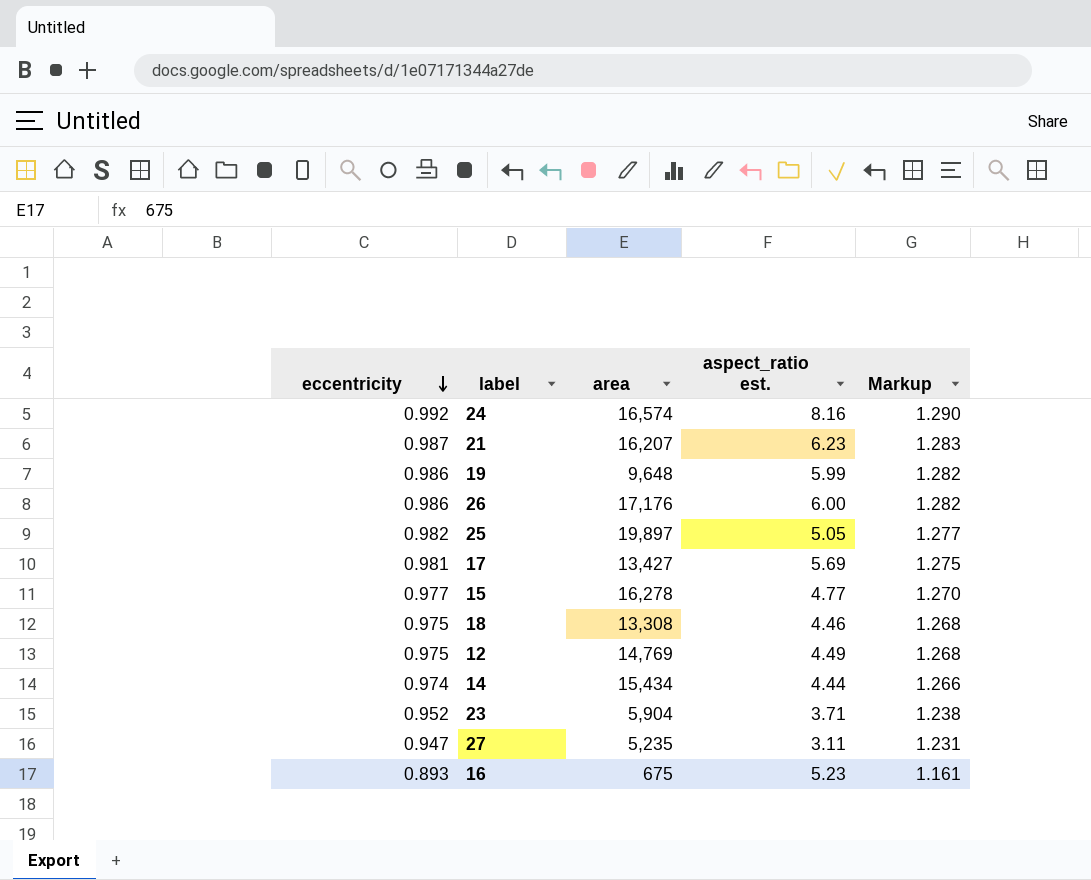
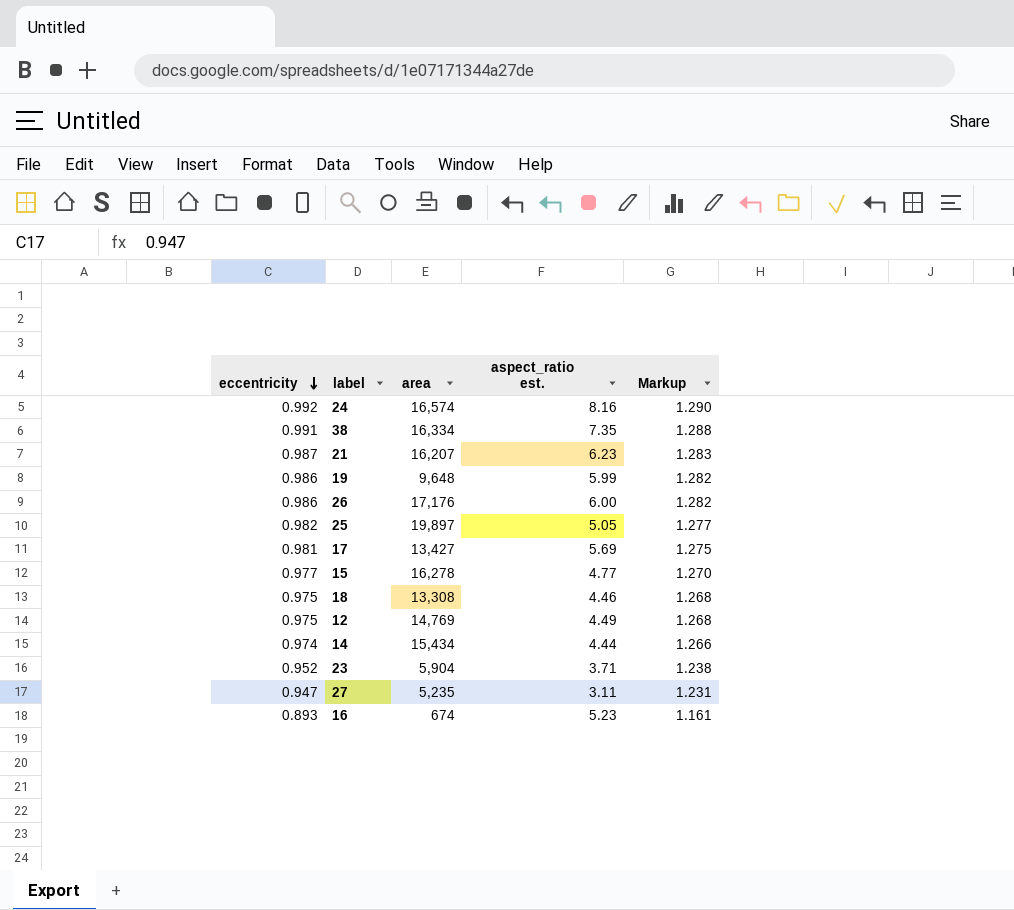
row 38: none -> 0.991 | 16,334 | 7.35 | 1.288
16 | area: 675 -> 674

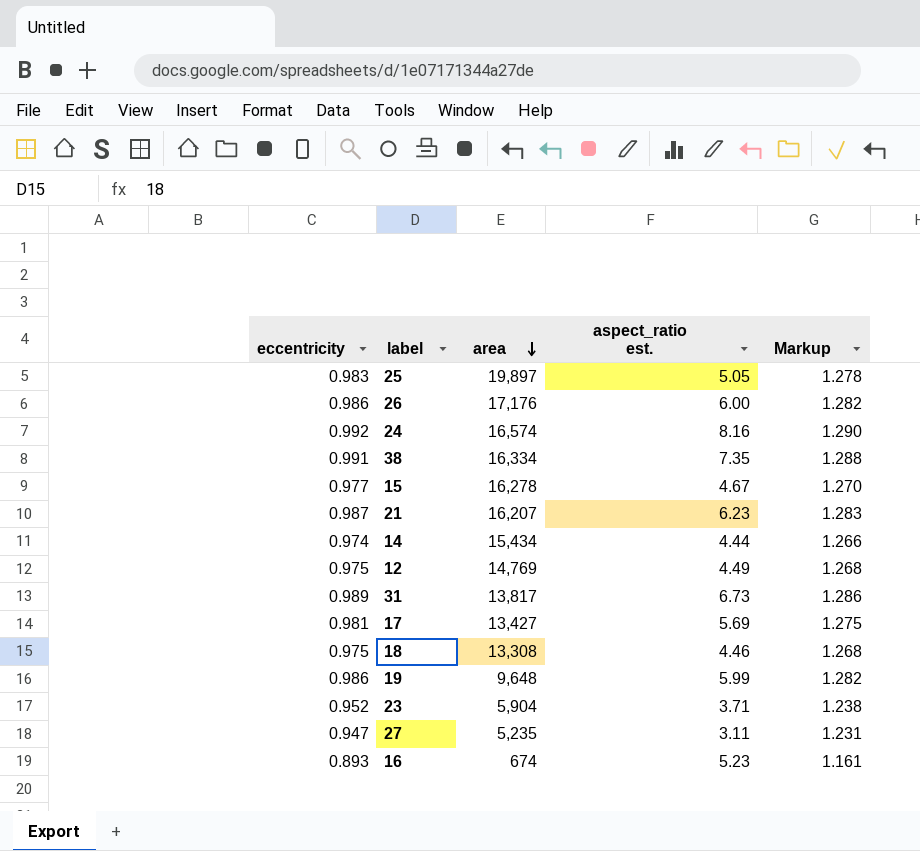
row order: eccentricity descending -> area descending
25 | eccentricity: 0.982 -> 0.983
25 | Markup: 1.277 -> 1.278
15 | aspect_ratio est.: 4.77 -> 4.67
row 31: none -> 0.989 | 13,817 | 6.73 | 1.286

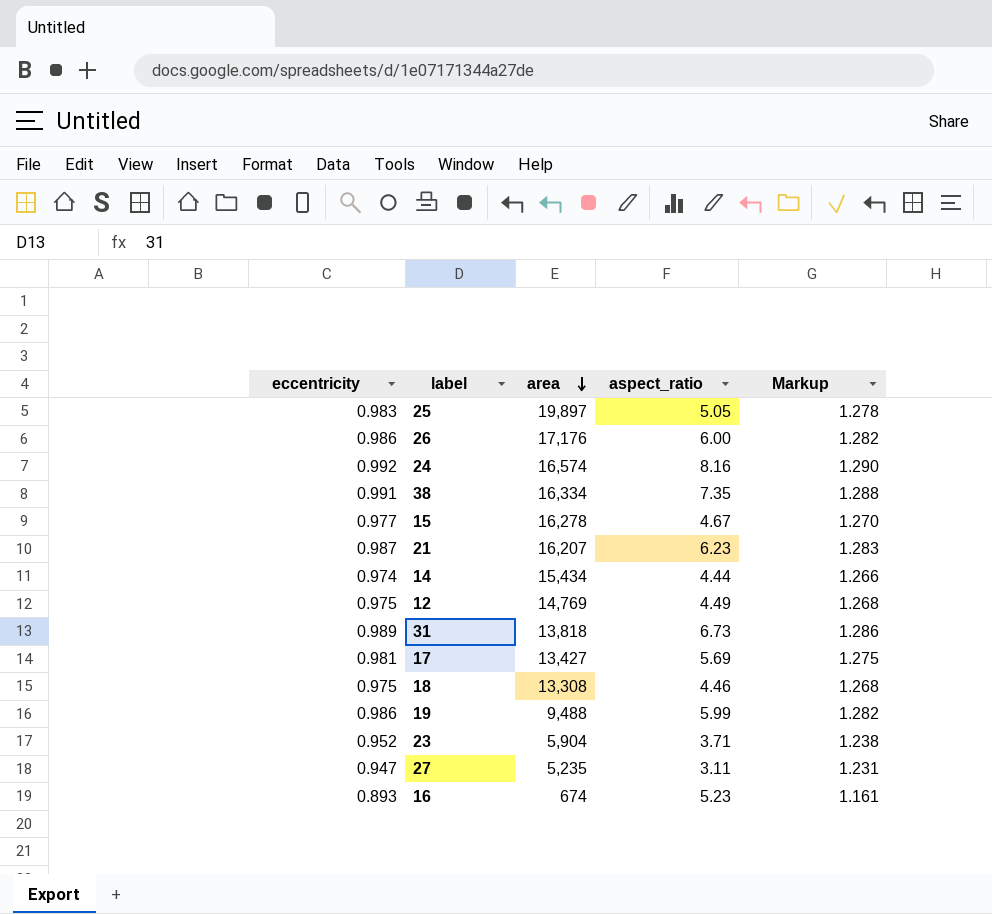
column name: aspect_ratio est. -> aspect_ratio
31 | area: 13,817 -> 13,818
19 | area: 9,648 -> 9,488

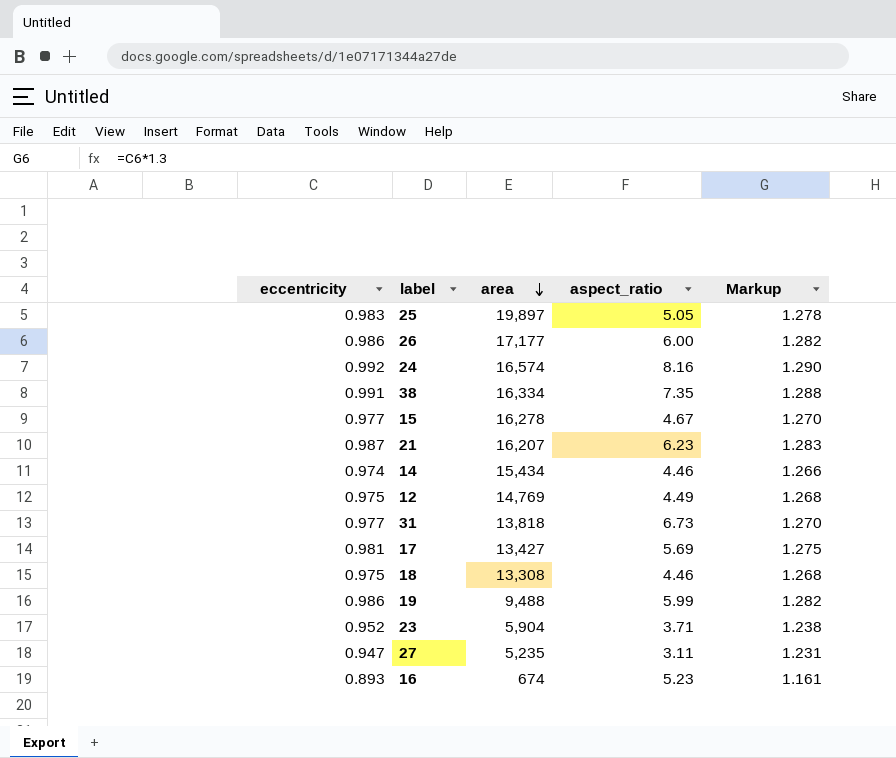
26 | area: 17,176 -> 17,177
14 | aspect_ratio: 4.44 -> 4.46
31 | eccentricity: 0.989 -> 0.977
31 | Markup: 1.286 -> 1.270

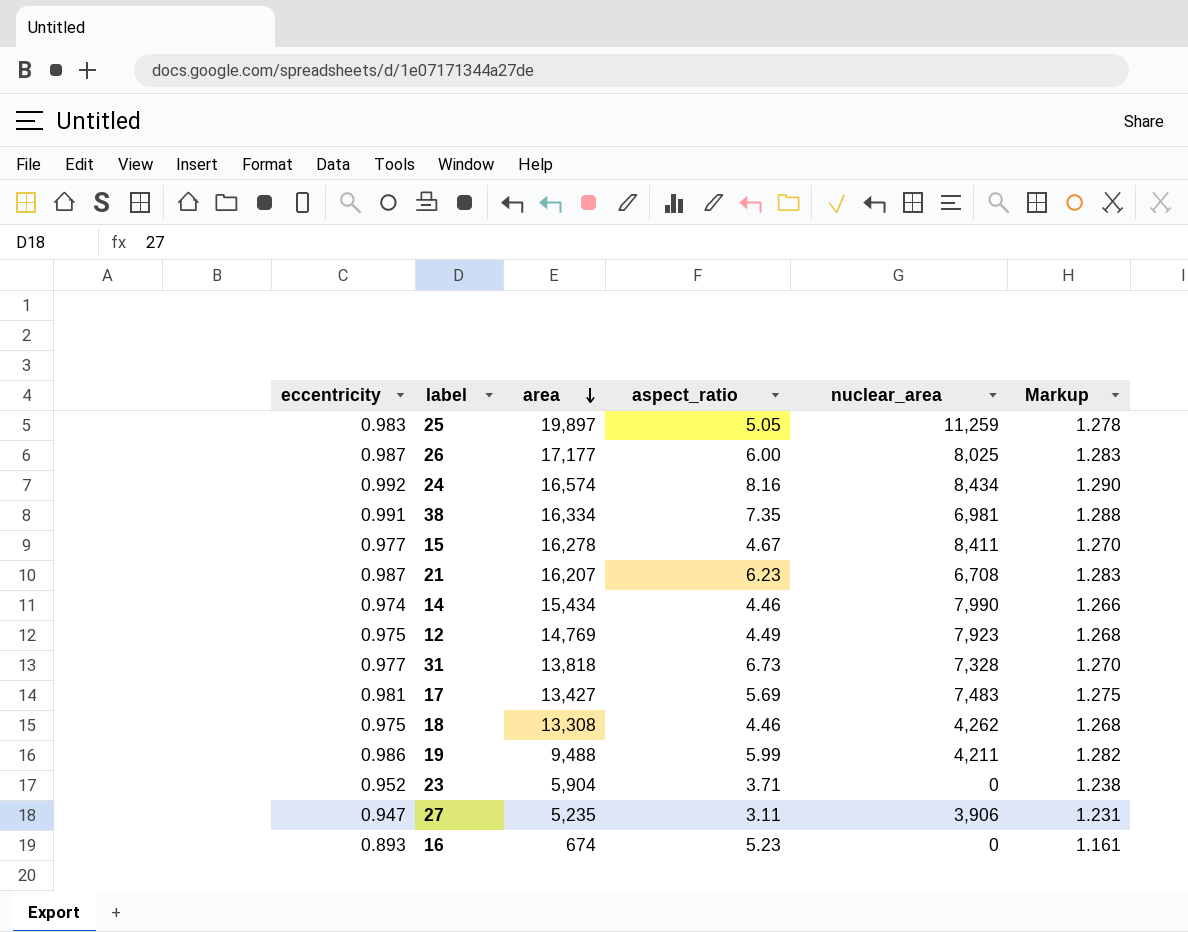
column nuclear_area | position: none -> 5
26 | eccentricity: 0.986 -> 0.987
26 | Markup: 1.282 -> 1.283

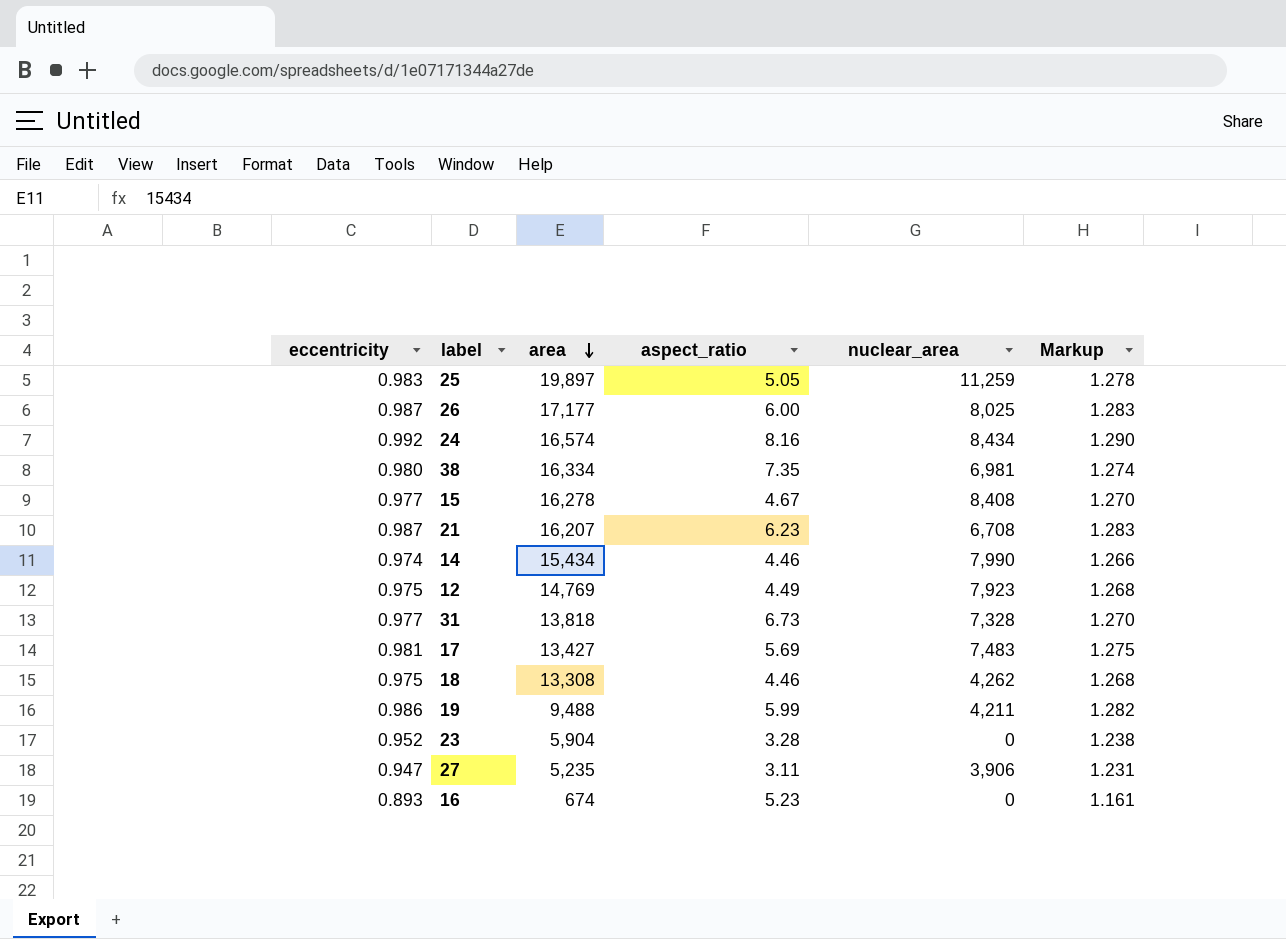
38 | eccentricity: 0.991 -> 0.980
38 | Markup: 1.288 -> 1.274
15 | nuclear_area: 8,411 -> 8,408
23 | aspect_ratio: 3.71 -> 3.28

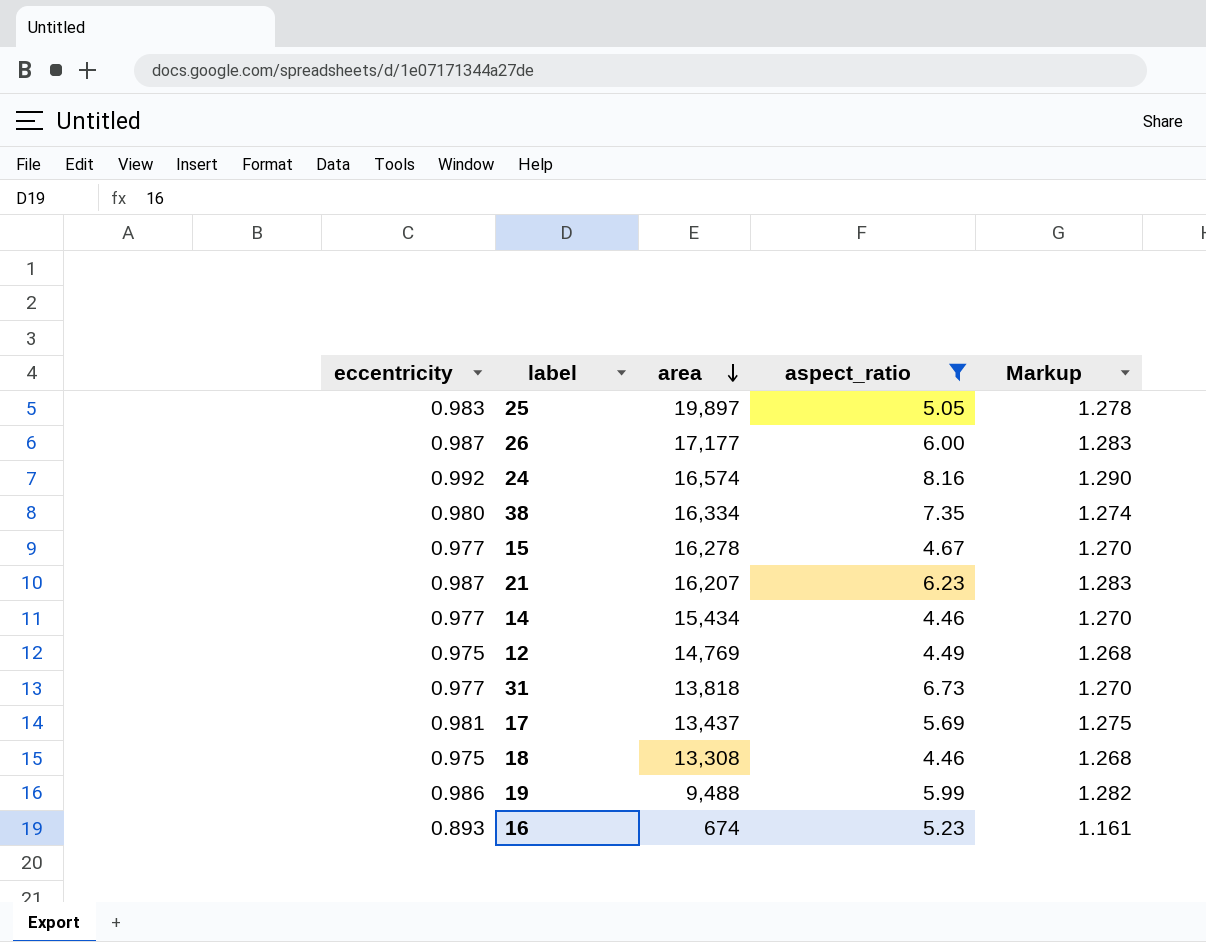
filter: none -> aspect_ratio >= 4.46
column nuclear_area | position: 5 -> none
14 | eccentricity: 0.974 -> 0.977
14 | Markup: 1.266 -> 1.270
17 | area: 13,427 -> 13,437

